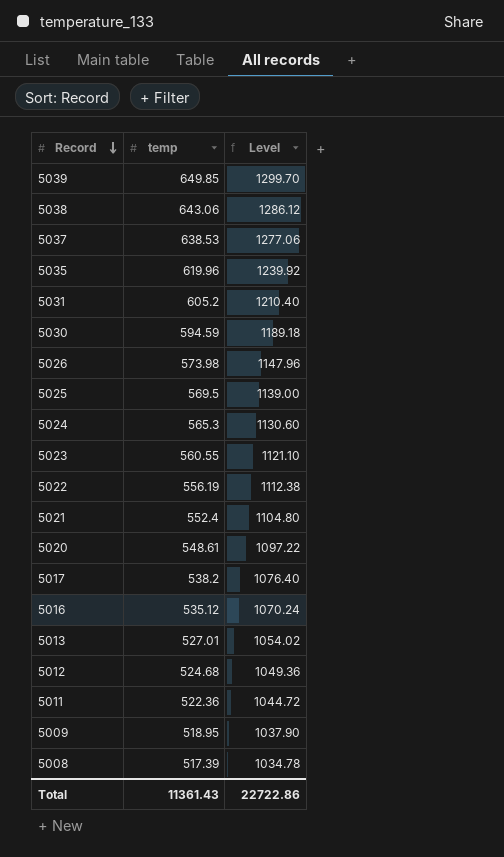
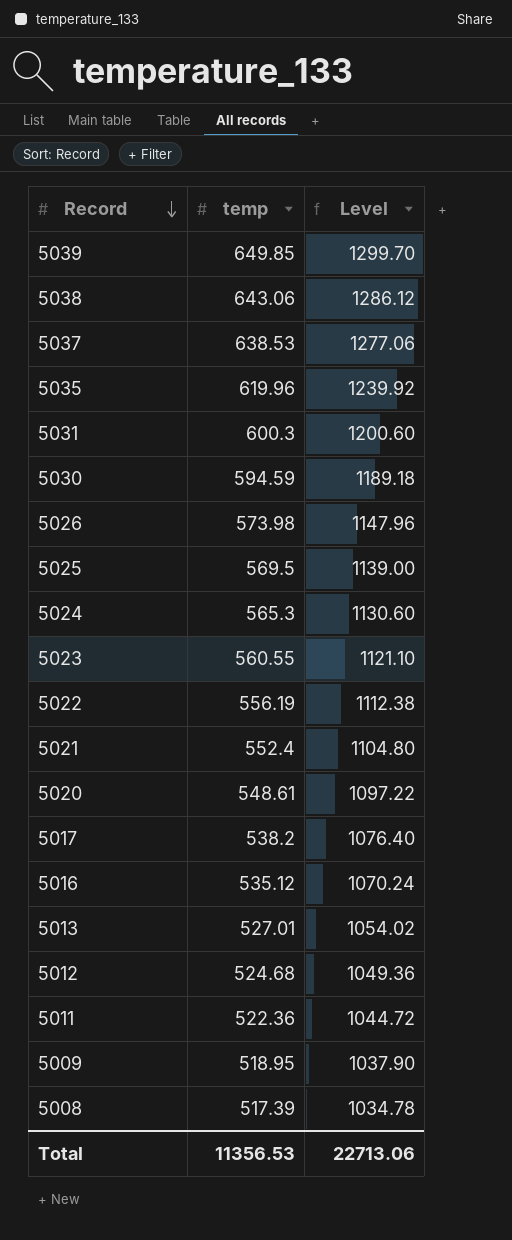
5031 | temp: 605.2 -> 600.3
5031 | Level: 1210.40 -> 1200.60
Total | temp: 11361.43 -> 11356.53
Total | Level: 22722.86 -> 22713.06

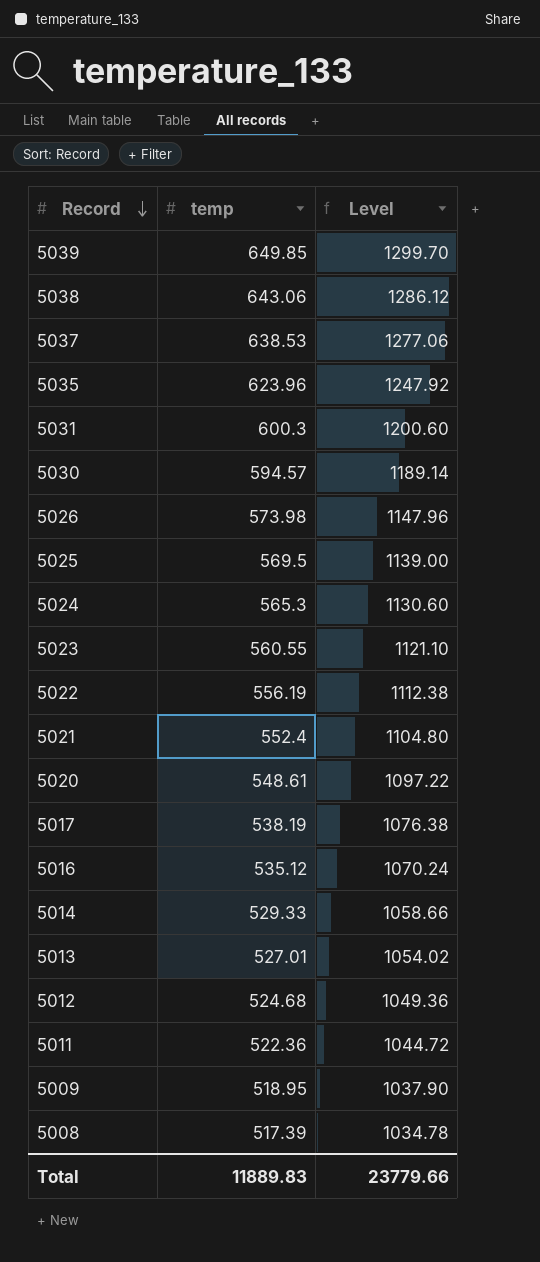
5035 | temp: 619.96 -> 623.96
5035 | Level: 1239.92 -> 1247.92
5030 | temp: 594.59 -> 594.57
5030 | Level: 1189.18 -> 1189.14
5017 | temp: 538.2 -> 538.19
5017 | Level: 1076.40 -> 1076.38
row 5014: none -> 529.33 | 1058.66
Total | temp: 11356.53 -> 11889.83
Total | Level: 22713.06 -> 23779.66

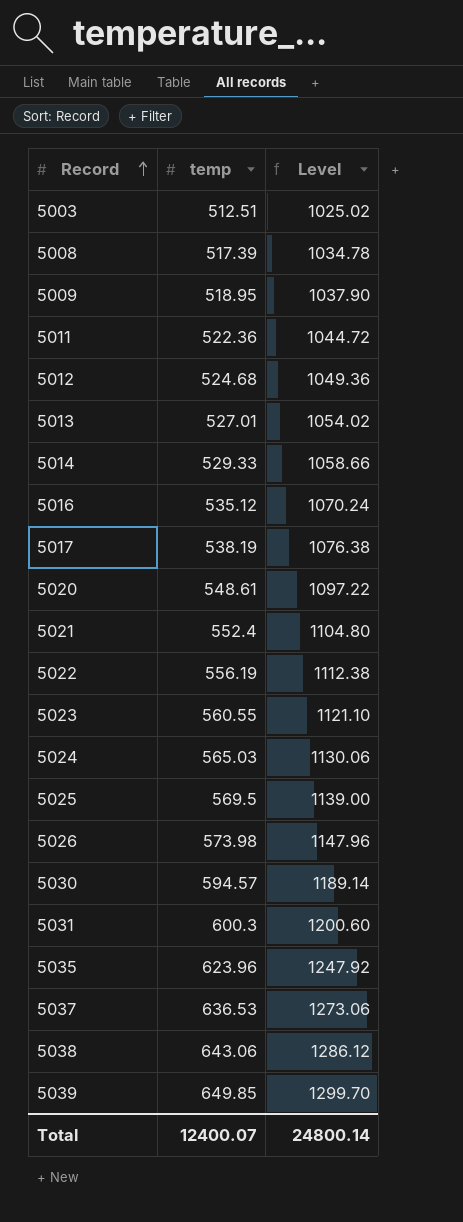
row order: Record descending -> Record ascending
row 5003: none -> 512.51 | 1025.02
5024 | temp: 565.3 -> 565.03
5024 | Level: 1130.60 -> 1130.06
5037 | temp: 638.53 -> 636.53
5037 | Level: 1277.06 -> 1273.06
Total | temp: 11889.83 -> 12400.07
Total | Level: 23779.66 -> 24800.14

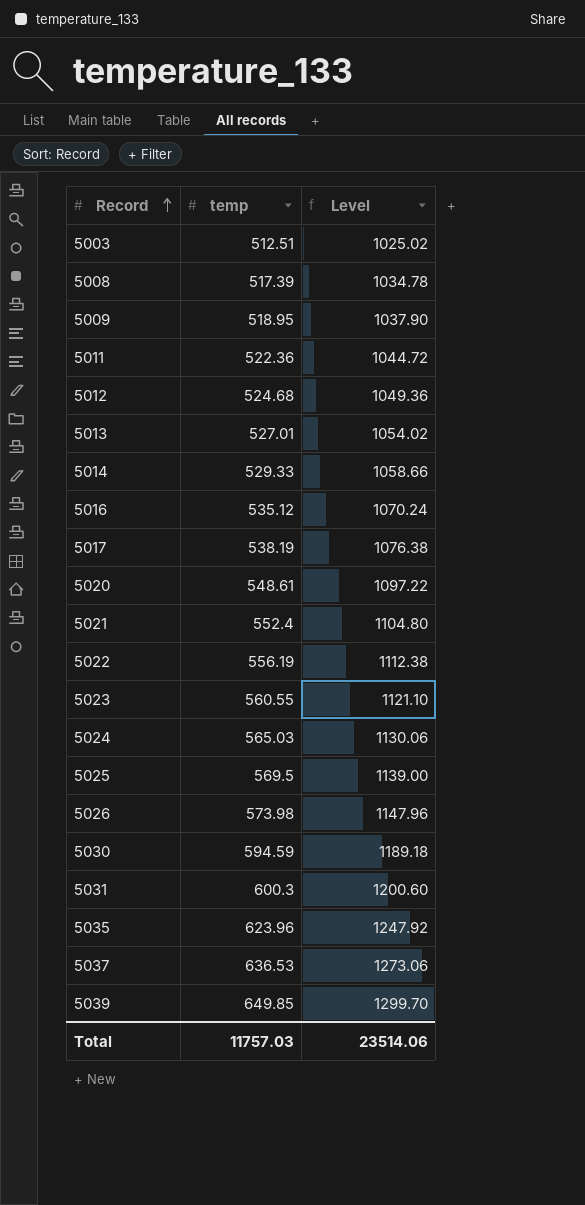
row 5038: 643.06 | 1286.12 -> none
5030 | temp: 594.57 -> 594.59
5030 | Level: 1189.14 -> 1189.18
Total | temp: 12400.07 -> 11757.03
Total | Level: 24800.14 -> 23514.06

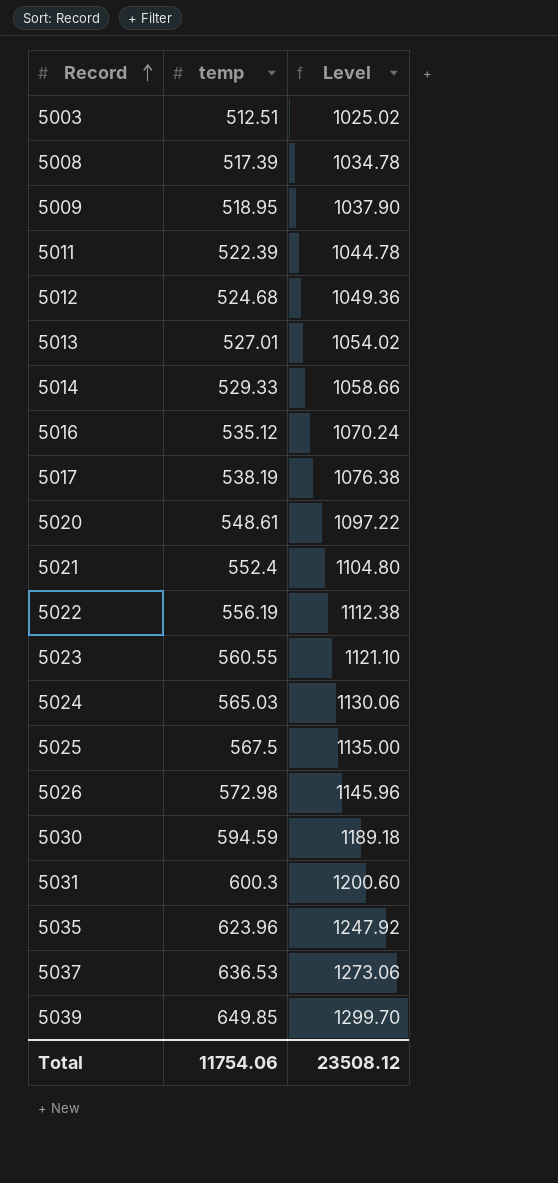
5011 | temp: 522.36 -> 522.39
5011 | Level: 1044.72 -> 1044.78
5025 | temp: 569.5 -> 567.5
5025 | Level: 1139.00 -> 1135.00
5026 | temp: 573.98 -> 572.98
5026 | Level: 1147.96 -> 1145.96
Total | temp: 11757.03 -> 11754.06
Total | Level: 23514.06 -> 23508.12

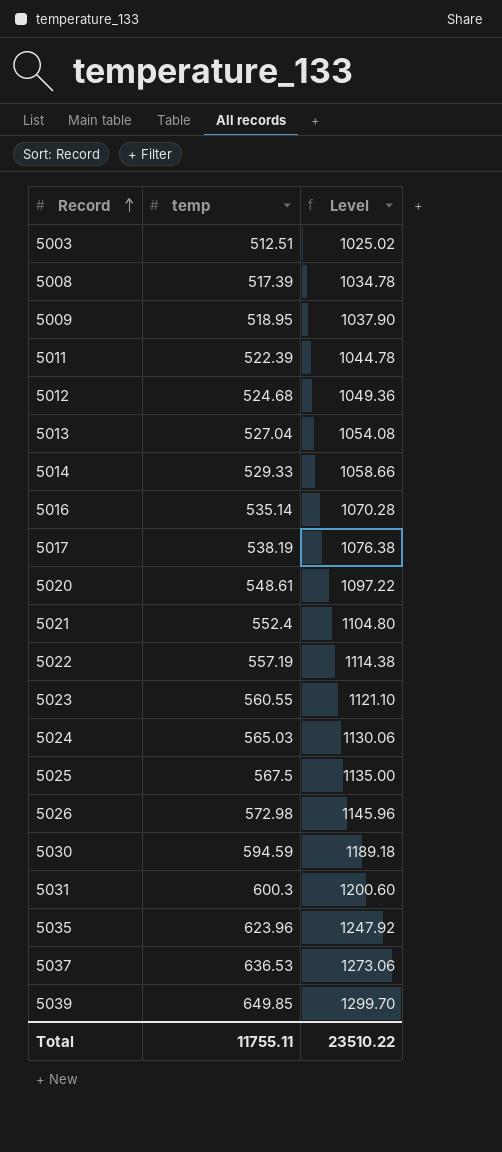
5013 | temp: 527.01 -> 527.04
5013 | Level: 1054.02 -> 1054.08
5016 | temp: 535.12 -> 535.14
5016 | Level: 1070.24 -> 1070.28
5022 | temp: 556.19 -> 557.19
5022 | Level: 1112.38 -> 1114.38
Total | temp: 11754.06 -> 11755.11
Total | Level: 23508.12 -> 23510.22

